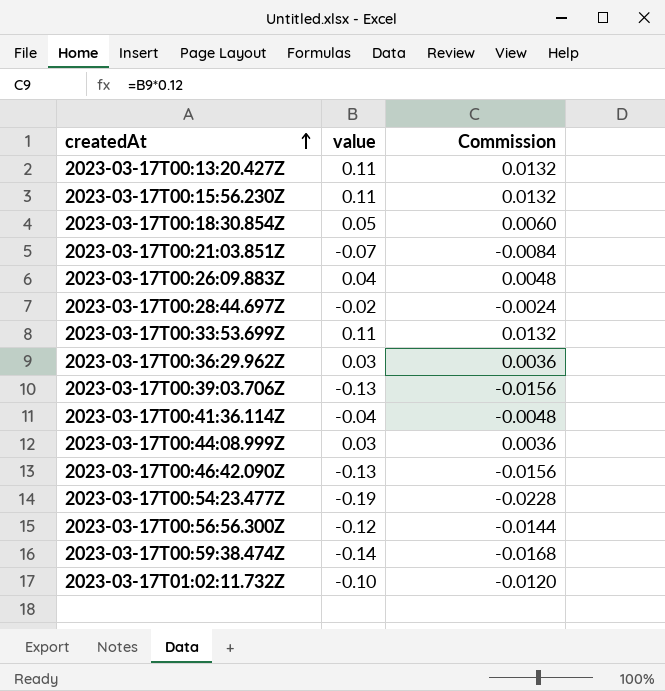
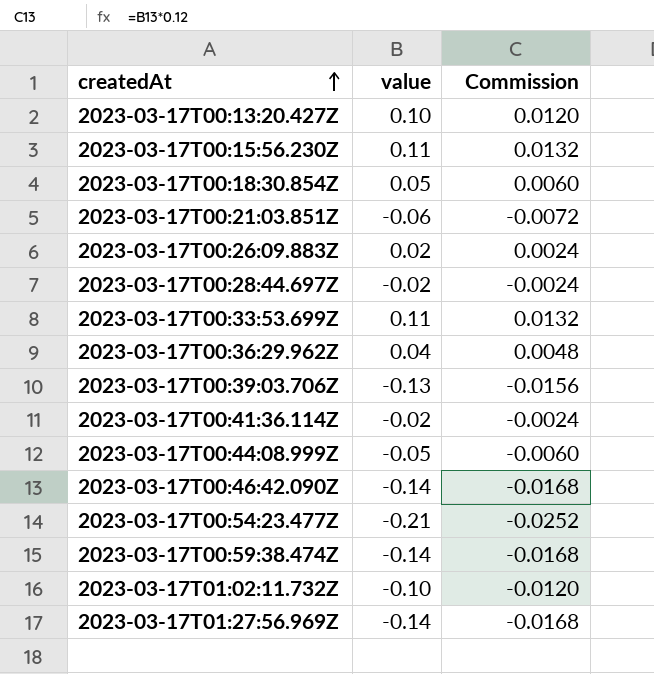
row 2023-03-17T00:56:56.300Z: -0.12 | -0.0144 -> none
2023-03-17T00:13:20.427Z | value: 0.11 -> 0.10
2023-03-17T00:13:20.427Z | Commission: 0.0132 -> 0.0120
2023-03-17T00:21:03.851Z | value: -0.07 -> -0.06
2023-03-17T00:21:03.851Z | Commission: -0.0084 -> -0.0072
2023-03-17T00:26:09.883Z | value: 0.04 -> 0.02
2023-03-17T00:26:09.883Z | Commission: 0.0048 -> 0.0024
2023-03-17T00:36:29.962Z | value: 0.03 -> 0.04
2023-03-17T00:36:29.962Z | Commission: 0.0036 -> 0.0048
2023-03-17T00:41:36.114Z | value: -0.04 -> -0.02
2023-03-17T00:41:36.114Z | Commission: -0.0048 -> -0.0024
2023-03-17T00:44:08.999Z | value: 0.03 -> -0.05
2023-03-17T00:44:08.999Z | Commission: 0.0036 -> -0.0060
2023-03-17T00:46:42.090Z | value: -0.13 -> -0.14
2023-03-17T00:46:42.090Z | Commission: -0.0156 -> -0.0168
2023-03-17T00:54:23.477Z | value: -0.19 -> -0.21
2023-03-17T00:54:23.477Z | Commission: -0.0228 -> -0.0252
row 2023-03-17T01:27:56.969Z: none -> -0.14 | -0.0168

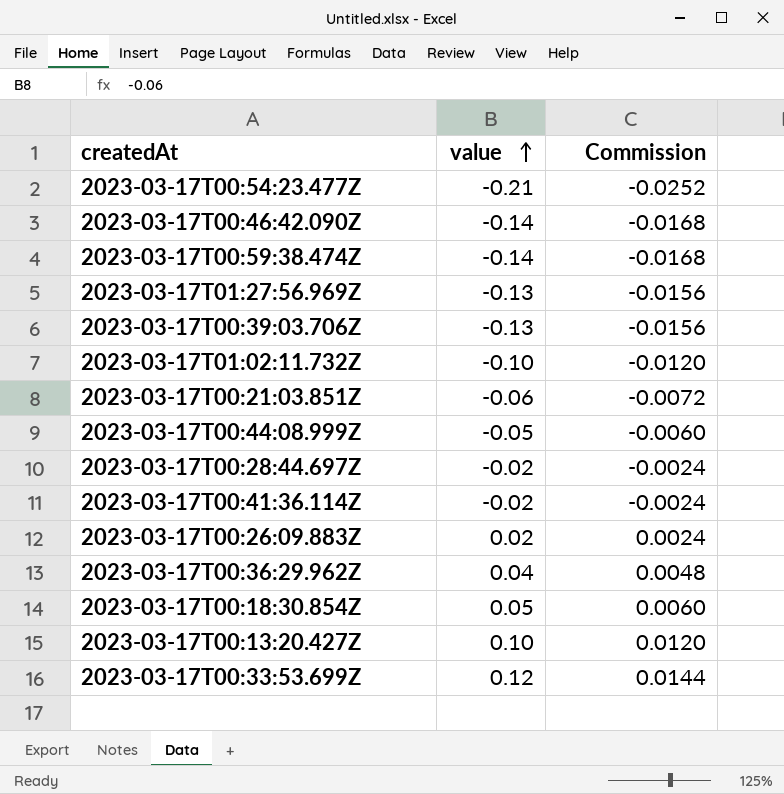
row order: createdAt ascending -> value ascending
row 2023-03-17T00:15:56.230Z: 0.11 | 0.0132 -> none
2023-03-17T01:27:56.969Z | value: -0.14 -> -0.13
2023-03-17T01:27:56.969Z | Commission: -0.0168 -> -0.0156
2023-03-17T00:33:53.699Z | value: 0.11 -> 0.12
2023-03-17T00:33:53.699Z | Commission: 0.0132 -> 0.0144

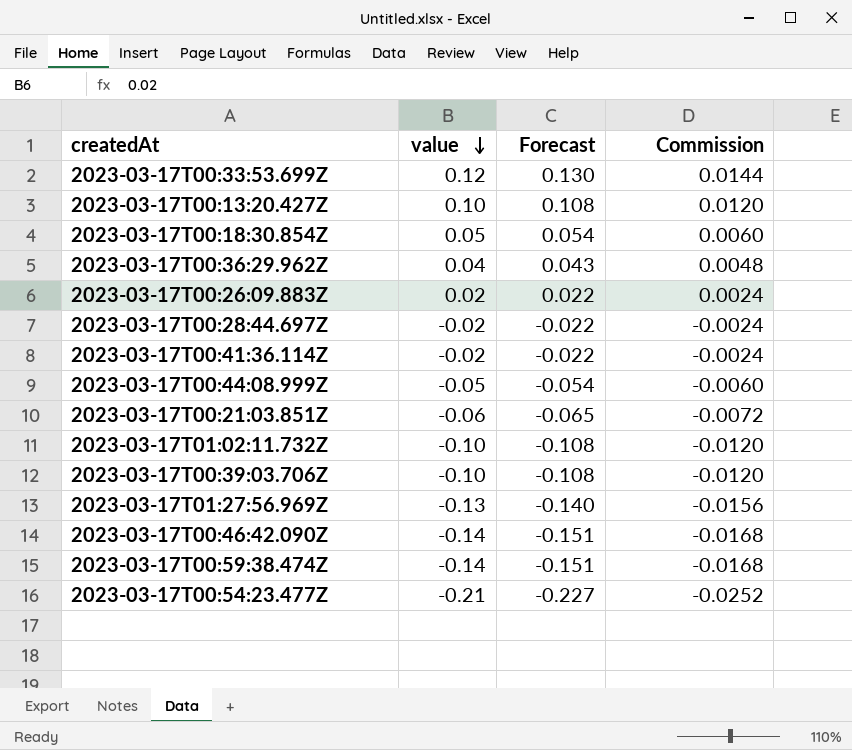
row order: value ascending -> value descending
column Forecast | formula: none -> [value] * 1.08
2023-03-17T00:39:03.706Z | value: -0.13 -> -0.10
2023-03-17T00:39:03.706Z | Commission: -0.0156 -> -0.0120

